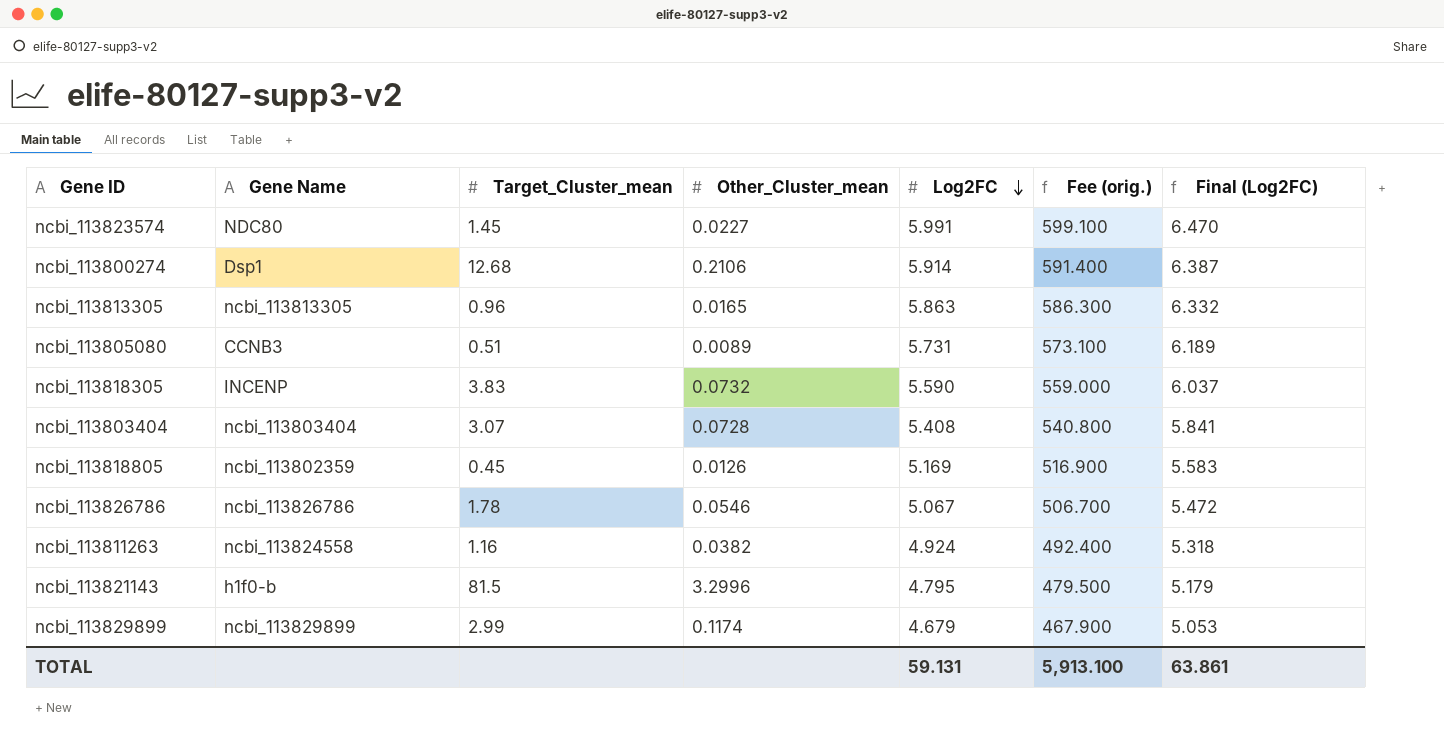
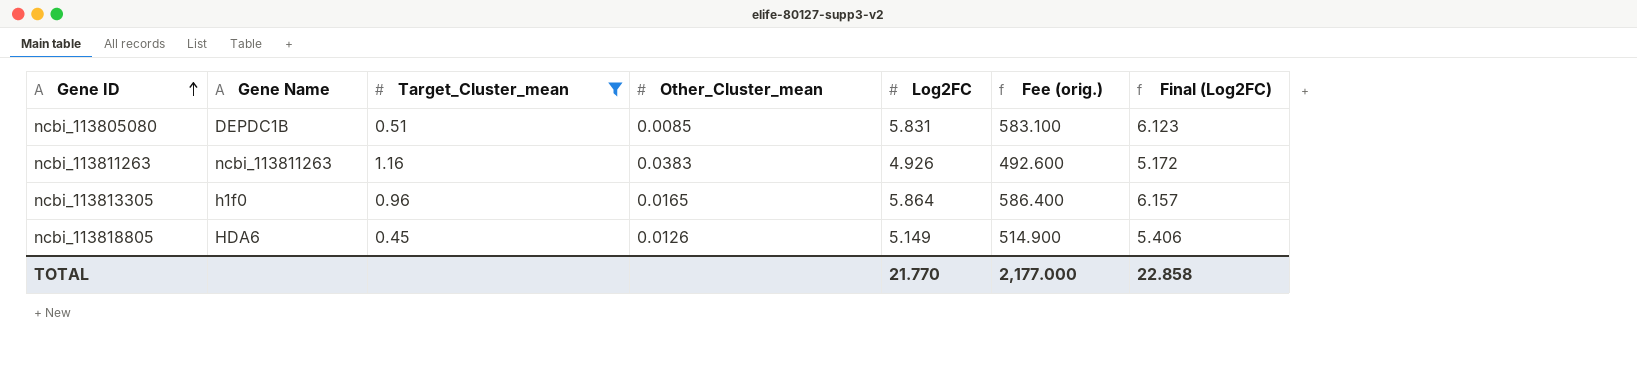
filter: none -> Target_Cluster_mean <= 1.16
row order: Log2FC descending -> Gene ID ascending
column Final (Log2FC) | formula: [Log2FC] * 1.08 -> [Log2FC] * 1.05
ncbi_113805080 | Gene Name: CCNB3 -> DEPDC1B
ncbi_113805080 | Other_Cluster_mean: 0.0089 -> 0.0085
ncbi_113805080 | Log2FC: 5.731 -> 5.831
ncbi_113805080 | Fee (orig.): 573.100 -> 583.100
ncbi_113811263 | Gene Name: ncbi_113824558 -> ncbi_113811263
ncbi_113811263 | Other_Cluster_mean: 0.0382 -> 0.0383
ncbi_113811263 | Log2FC: 4.924 -> 4.926
ncbi_113811263 | Fee (orig.): 492.400 -> 492.600
ncbi_113813305 | Gene Name: ncbi_113813305 -> h1f0
ncbi_113813305 | Log2FC: 5.863 -> 5.864
ncbi_113813305 | Fee (orig.): 586.300 -> 586.400
ncbi_113818805 | Gene Name: ncbi_113802359 -> HDA6
ncbi_113818805 | Log2FC: 5.169 -> 5.149
ncbi_113818805 | Fee (orig.): 516.900 -> 514.900
TOTAL | Log2FC: 59.131 -> 21.770
TOTAL | Fee (orig.): 5,913.100 -> 2,177.000
TOTAL | Final (Log2FC): 63.861 -> 22.858

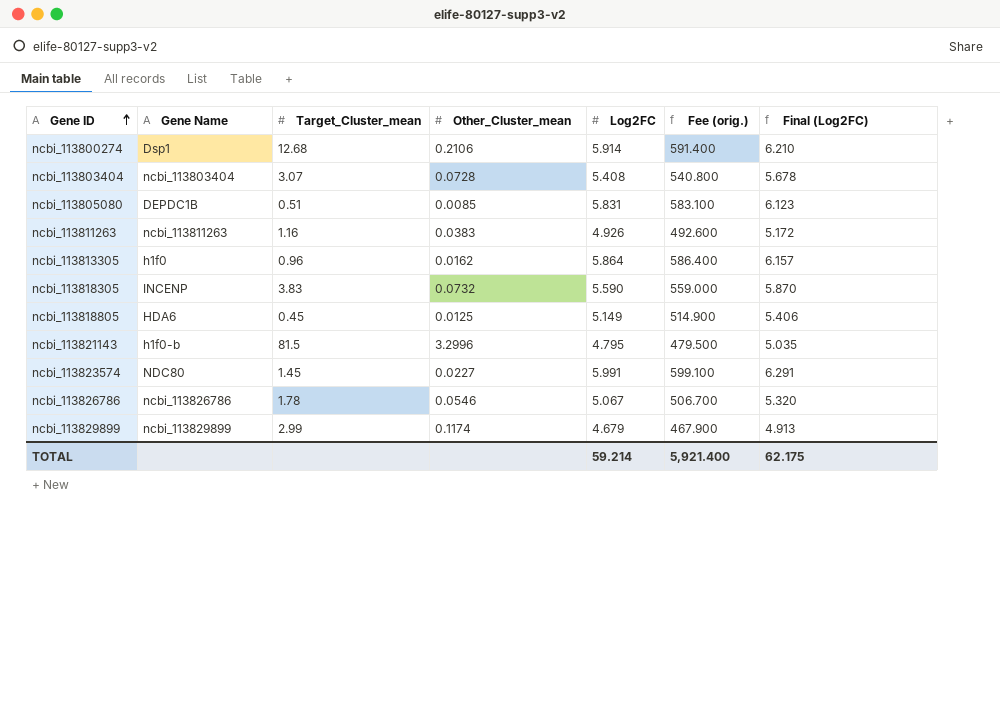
filter: Target_Cluster_mean <= 1.16 -> none
ncbi_113813305 | Other_Cluster_mean: 0.0165 -> 0.0162
ncbi_113818805 | Other_Cluster_mean: 0.0126 -> 0.0125
TOTAL | Log2FC: 21.770 -> 59.214
TOTAL | Fee (orig.): 2,177.000 -> 5,921.400
TOTAL | Final (Log2FC): 22.858 -> 62.175

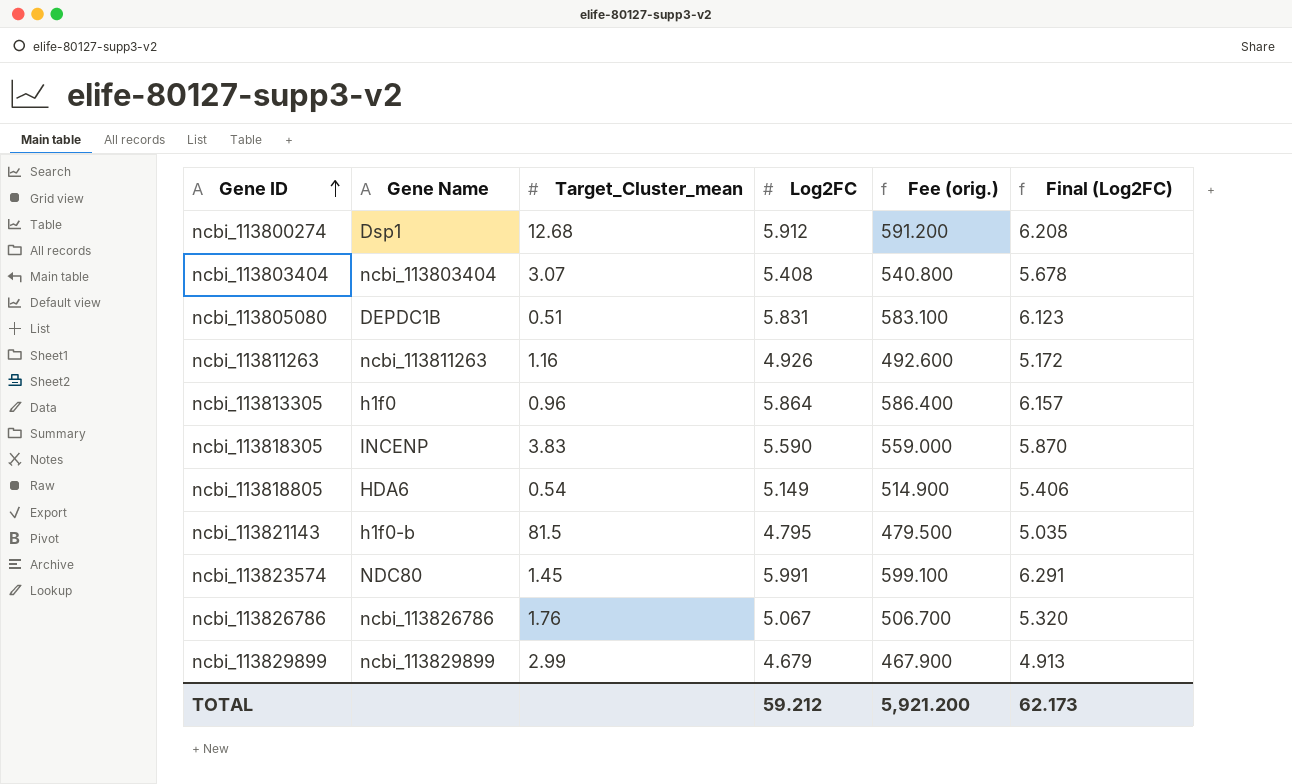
column Other_Cluster_mean | position: 4 -> none
ncbi_113800274 | Log2FC: 5.914 -> 5.912
ncbi_113800274 | Fee (orig.): 591.400 -> 591.200
ncbi_113800274 | Final (Log2FC): 6.210 -> 6.208
ncbi_113818805 | Target_Cluster_mean: 0.45 -> 0.54
ncbi_113826786 | Target_Cluster_mean: 1.78 -> 1.76
TOTAL | Log2FC: 59.214 -> 59.212
TOTAL | Fee (orig.): 5,921.400 -> 5,921.200
TOTAL | Final (Log2FC): 62.175 -> 62.173

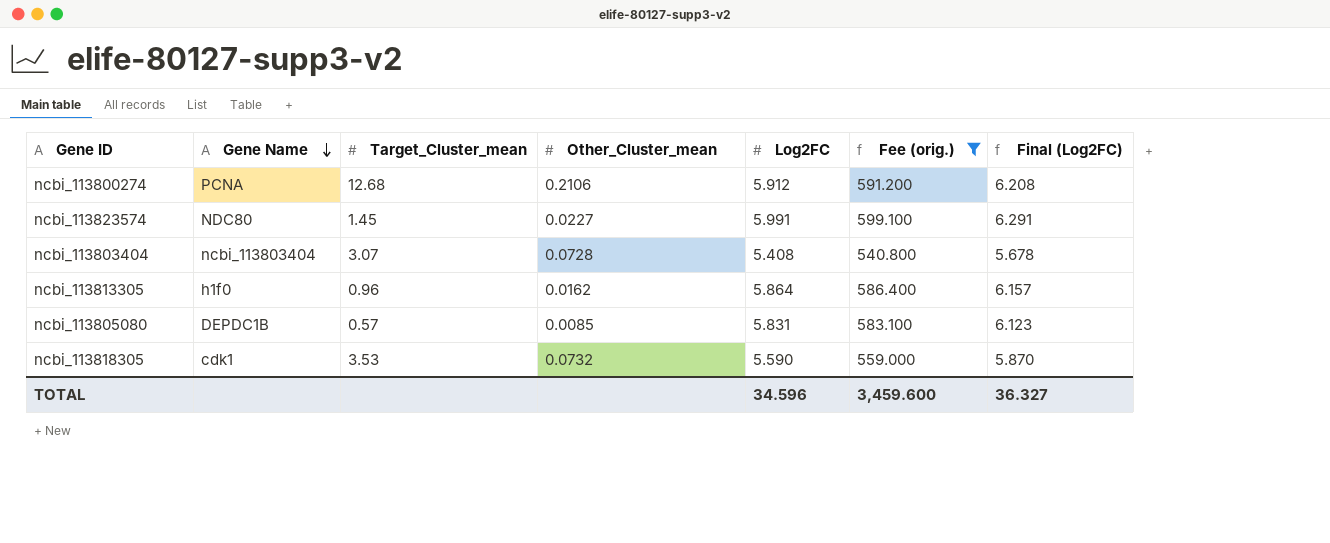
filter: none -> Fee (orig.) >= 540.800
row order: Gene ID ascending -> Gene Name descending
column Other_Cluster_mean | position: none -> 4
ncbi_113800274 | Gene Name: Dsp1 -> PCNA
ncbi_113805080 | Target_Cluster_mean: 0.51 -> 0.57
ncbi_113818305 | Gene Name: INCENP -> cdk1
ncbi_113818305 | Target_Cluster_mean: 3.83 -> 3.53
TOTAL | Log2FC: 59.212 -> 34.596
TOTAL | Fee (orig.): 5,921.200 -> 3,459.600
TOTAL | Final (Log2FC): 62.173 -> 36.327

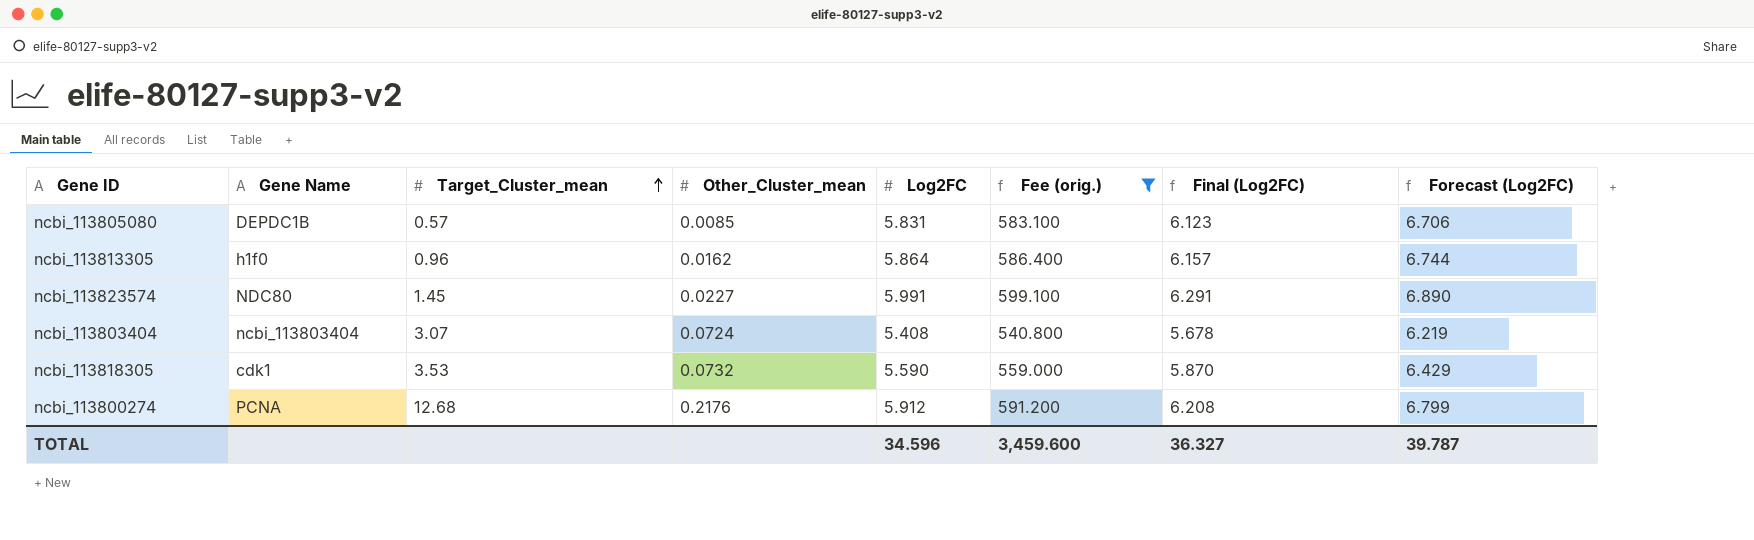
row order: Gene Name descending -> Target_Cluster_mean ascending
column Forecast (Log2FC) | formula: none -> [Log2FC] * 1.15
ncbi_113803404 | Other_Cluster_mean: 0.0728 -> 0.0724
ncbi_113800274 | Other_Cluster_mean: 0.2106 -> 0.2176

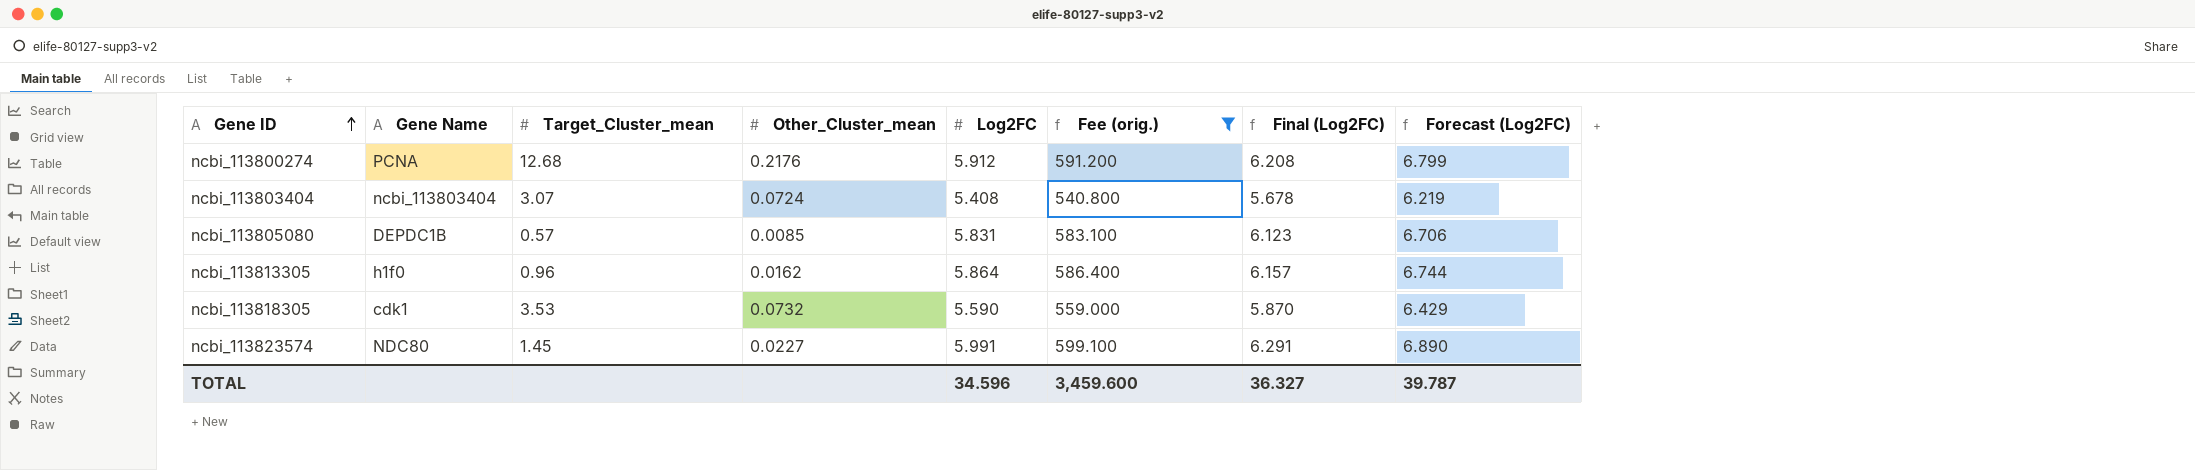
row order: Target_Cluster_mean ascending -> Gene ID ascending

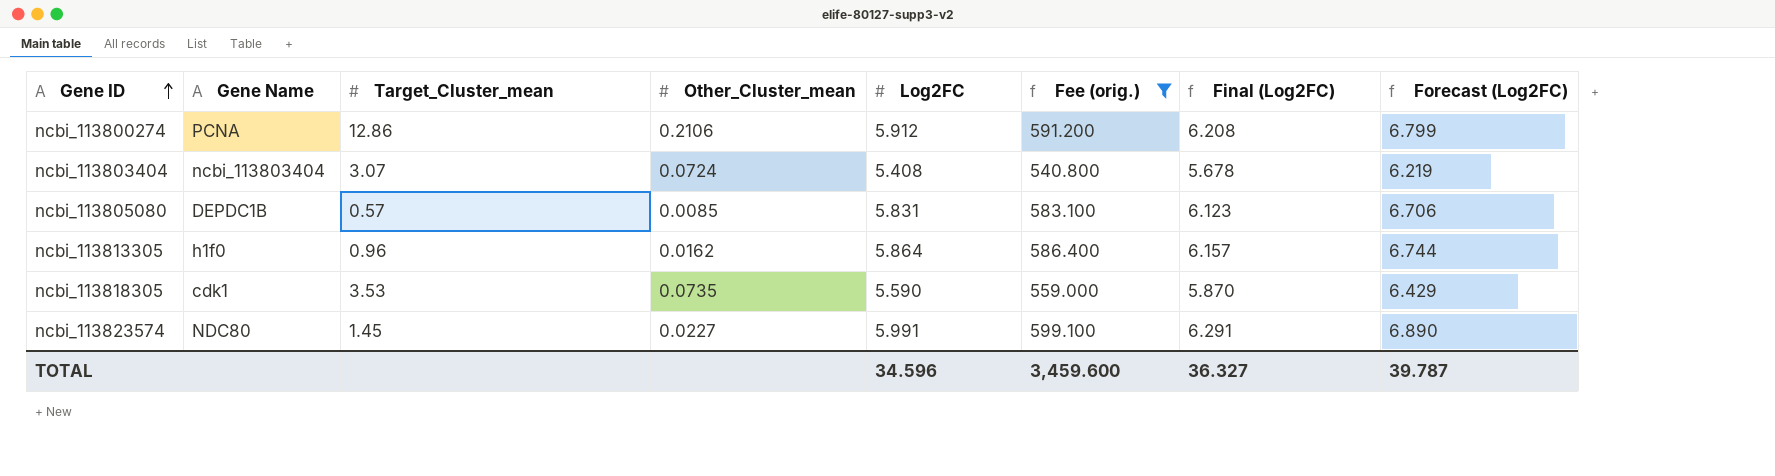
ncbi_113800274 | Target_Cluster_mean: 12.68 -> 12.86
ncbi_113800274 | Other_Cluster_mean: 0.2176 -> 0.2106
ncbi_113818305 | Other_Cluster_mean: 0.0732 -> 0.0735

